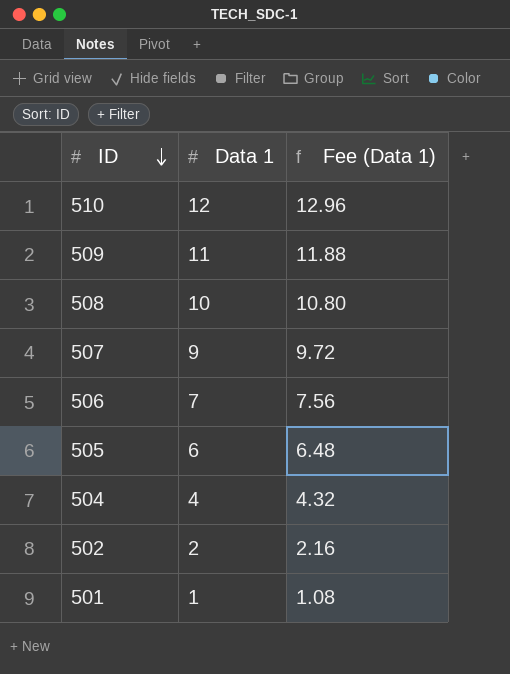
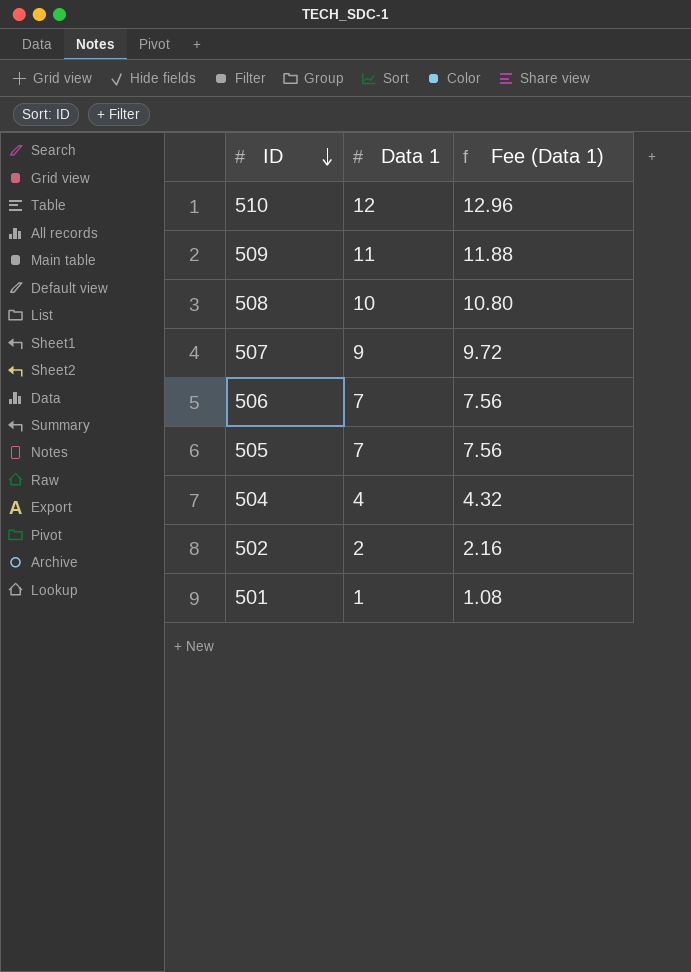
505 | Data 1: 6 -> 7
505 | Fee (Data 1): 6.48 -> 7.56

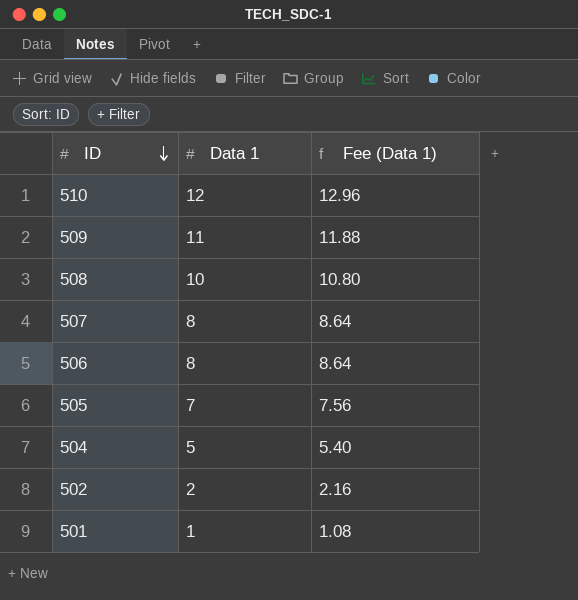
507 | Data 1: 9 -> 8
507 | Fee (Data 1): 9.72 -> 8.64
506 | Data 1: 7 -> 8
506 | Fee (Data 1): 7.56 -> 8.64
504 | Data 1: 4 -> 5
504 | Fee (Data 1): 4.32 -> 5.40

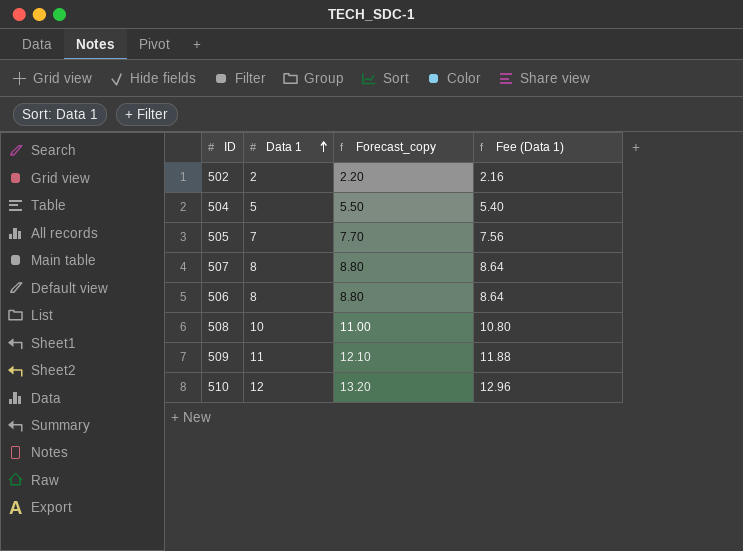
row order: ID descending -> Data 1 ascending
column Forecast_copy | formula: none -> [Data 1] * 1.1
row 501: 1 | 1.08 -> none

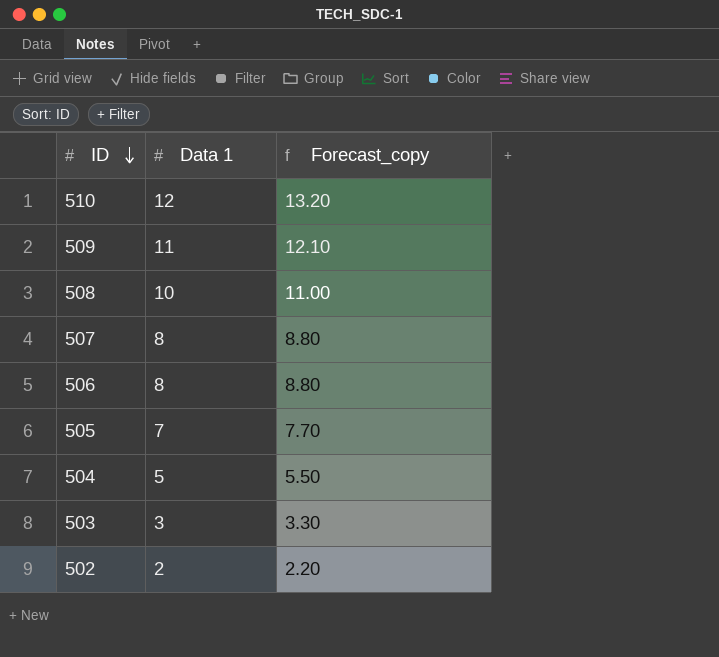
row order: Data 1 ascending -> ID descending
column Fee (Data 1) | formula: [Data 1] * 1.08 -> none
row 503: none -> 3 | 3.30

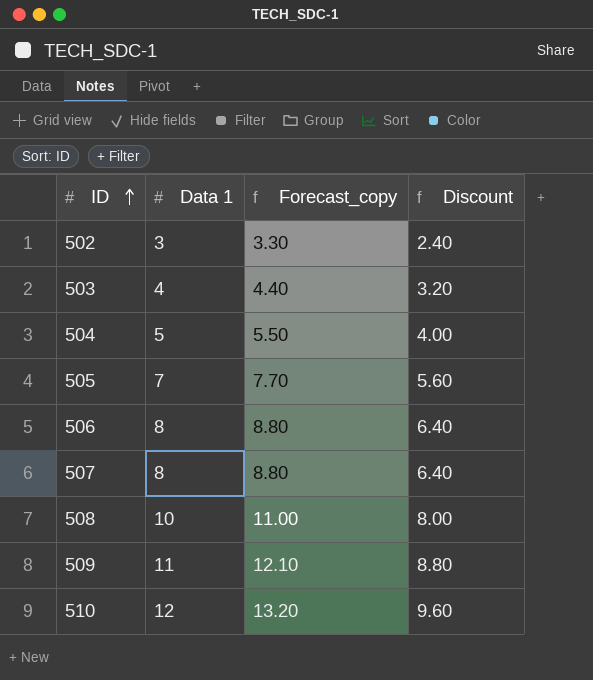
row order: ID descending -> ID ascending
column Discount | formula: none -> [Data 1] * 0.8
502 | Data 1: 2 -> 3
502 | Forecast_copy: 2.20 -> 3.30
503 | Data 1: 3 -> 4
503 | Forecast_copy: 3.30 -> 4.40

